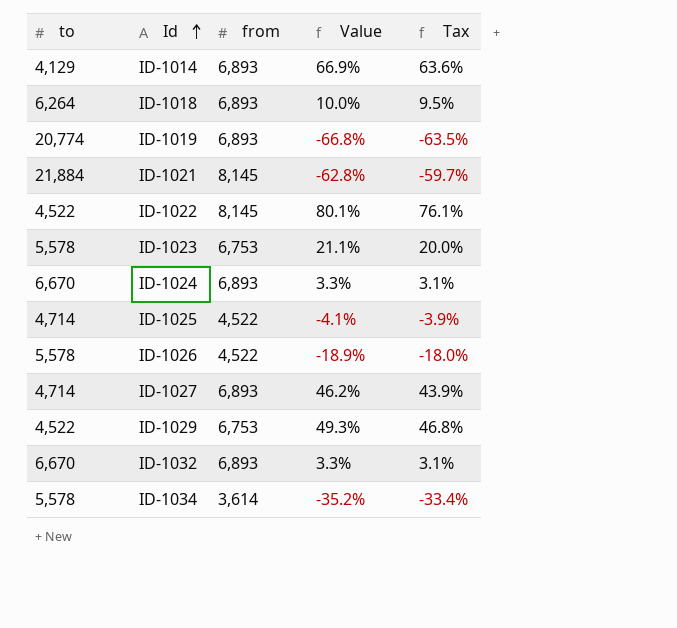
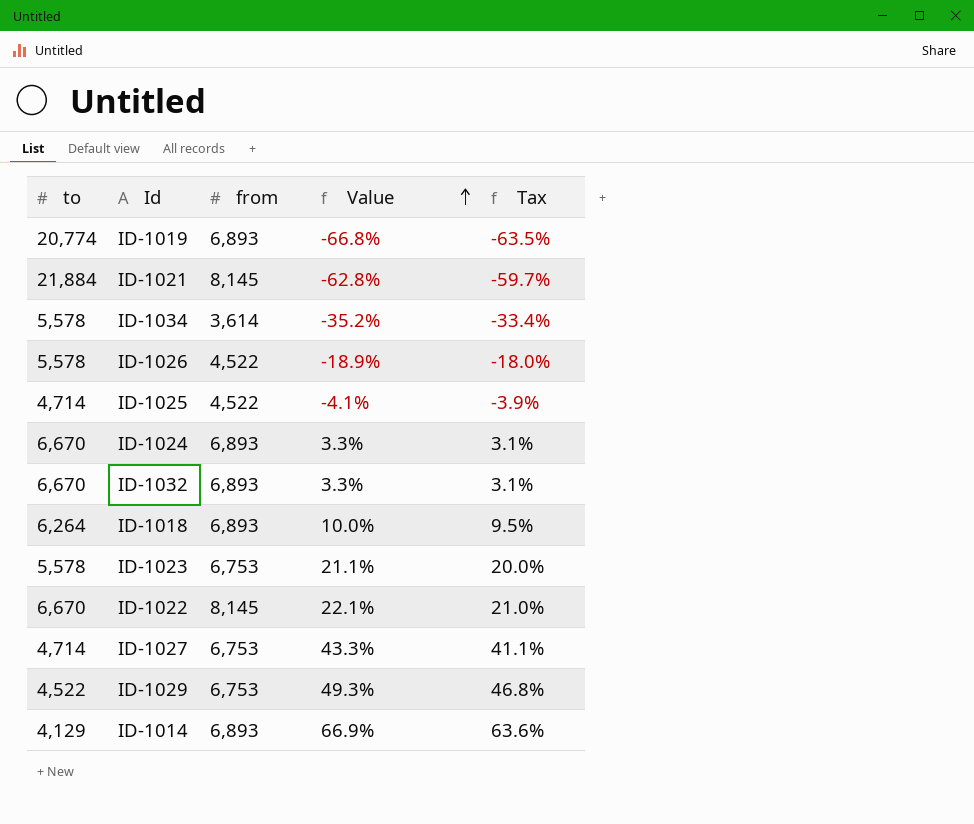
row order: Id ascending -> Value ascending
ID-1022 | to: 4,522 -> 6,670
ID-1022 | Value: 80.1% -> 22.1%
ID-1022 | Tax: 76.1% -> 21.0%
ID-1027 | from: 6,893 -> 6,753
ID-1027 | Value: 46.2% -> 43.3%
ID-1027 | Tax: 43.9% -> 41.1%

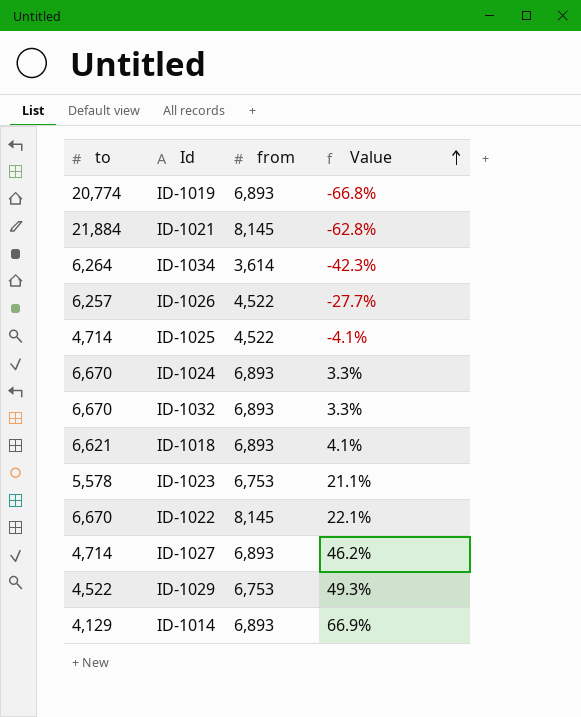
column Tax | formula: [Value] * 0.95 -> none
ID-1034 | to: 5,578 -> 6,264
ID-1034 | Value: -35.2% -> -42.3%
ID-1026 | to: 5,578 -> 6,257
ID-1026 | Value: -18.9% -> -27.7%
ID-1018 | to: 6,264 -> 6,621
ID-1018 | Value: 10.0% -> 4.1%
ID-1027 | from: 6,753 -> 6,893
ID-1027 | Value: 43.3% -> 46.2%

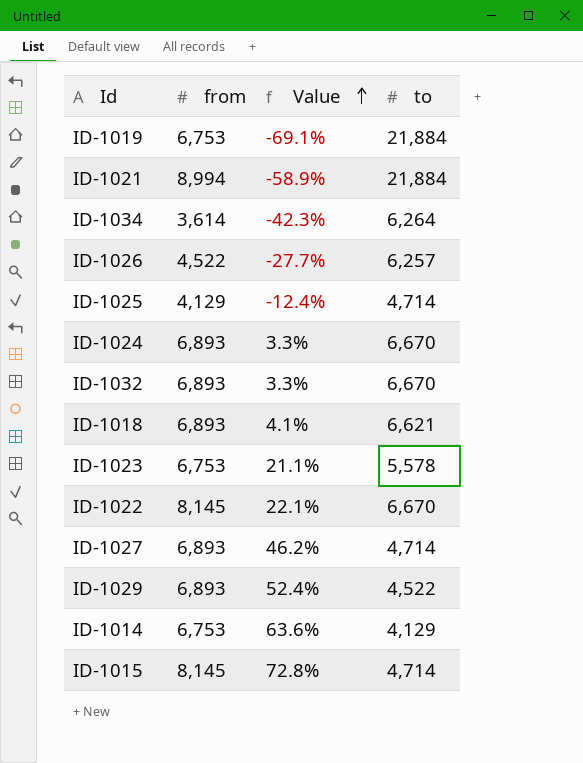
column to | position: 1 -> 4
ID-1019 | from: 6,893 -> 6,753
ID-1019 | Value: -66.8% -> -69.1%
ID-1019 | to: 20,774 -> 21,884
ID-1021 | from: 8,145 -> 8,994
ID-1021 | Value: -62.8% -> -58.9%
ID-1025 | from: 4,522 -> 4,129
ID-1025 | Value: -4.1% -> -12.4%
ID-1029 | from: 6,753 -> 6,893
ID-1029 | Value: 49.3% -> 52.4%
ID-1014 | from: 6,893 -> 6,753
ID-1014 | Value: 66.9% -> 63.6%
row ID-1015: none -> 8,145 | 72.8% | 4,714

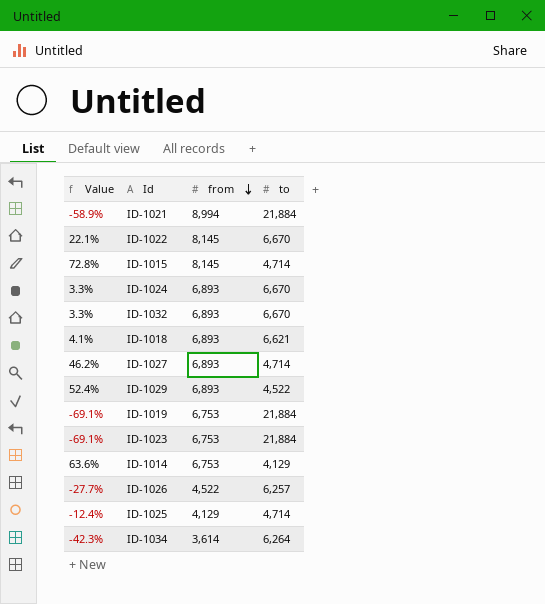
row order: Value ascending -> from descending
column Value | position: 3 -> 1
ID-1023 | Value: 21.1% -> -69.1%
ID-1023 | to: 5,578 -> 21,884

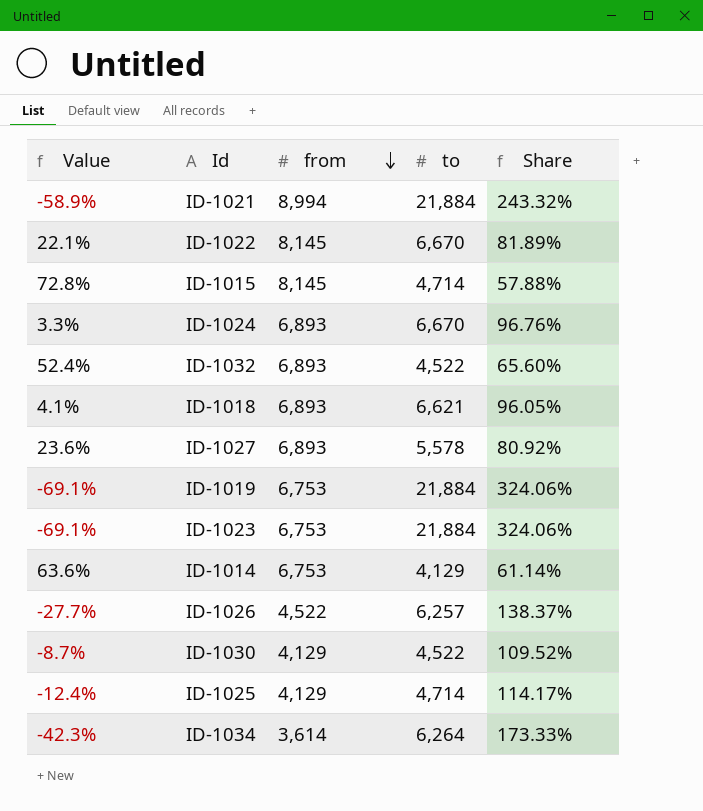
column Share | formula: none -> [to] / [from]
row ID-1029: 52.4% | 6,893 | 4,522 -> none
ID-1032 | Value: 3.3% -> 52.4%
ID-1032 | to: 6,670 -> 4,522
ID-1027 | Value: 46.2% -> 23.6%
ID-1027 | to: 4,714 -> 5,578
row ID-1030: none -> -8.7% | 4,129 | 4,522 | 109.52%

